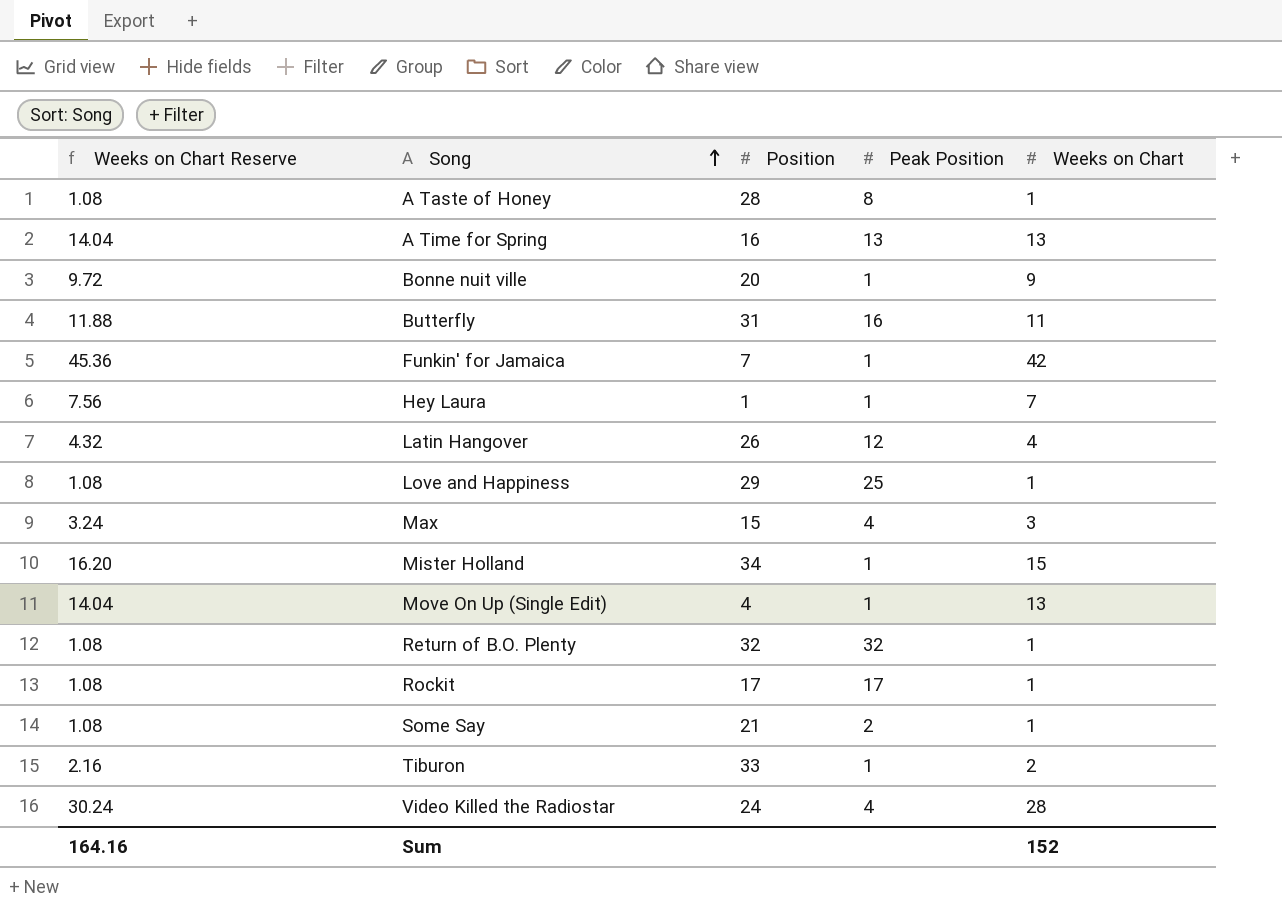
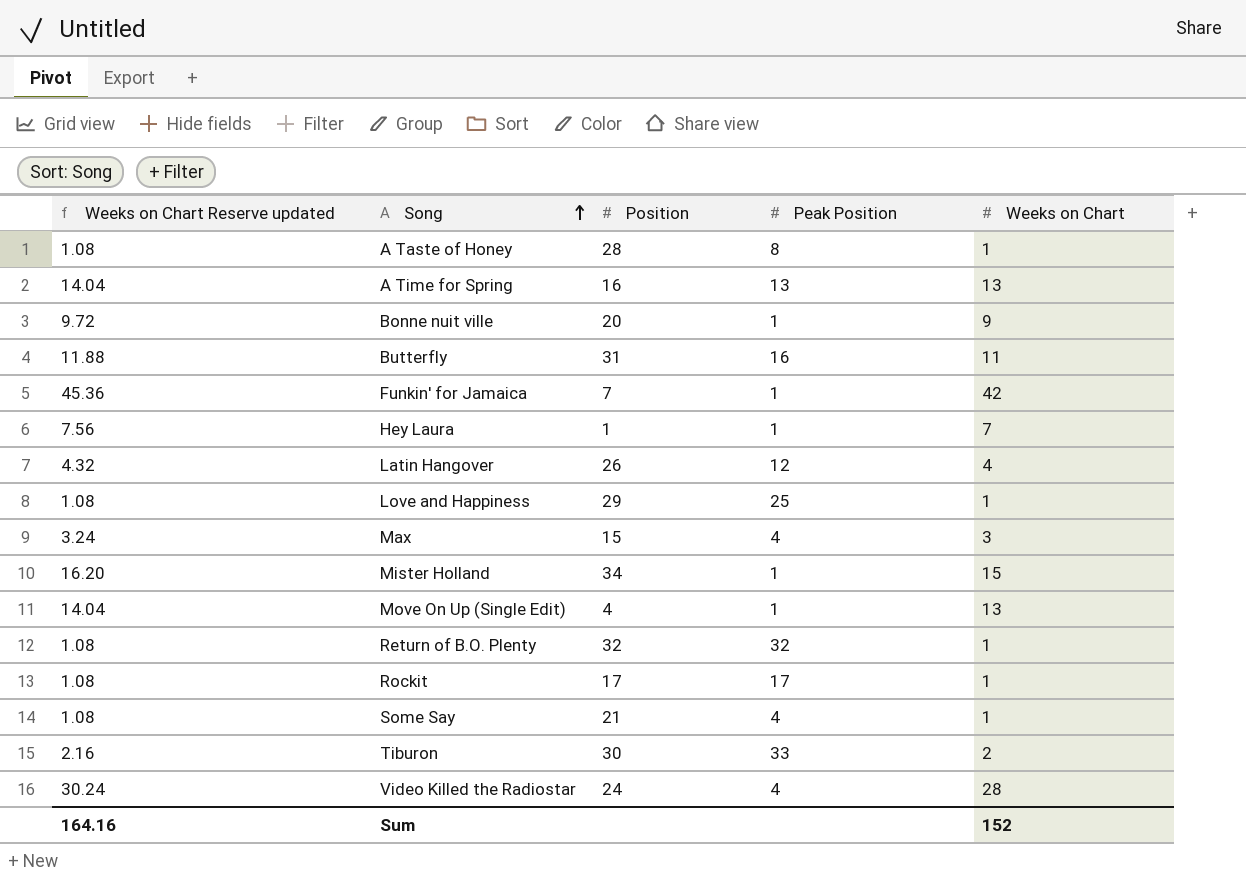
column name: Weeks on Chart Reserve -> Weeks on Chart Reserve updated
Some Say | Peak Position: 2 -> 4
Tiburon | Position: 33 -> 30
Tiburon | Peak Position: 1 -> 33

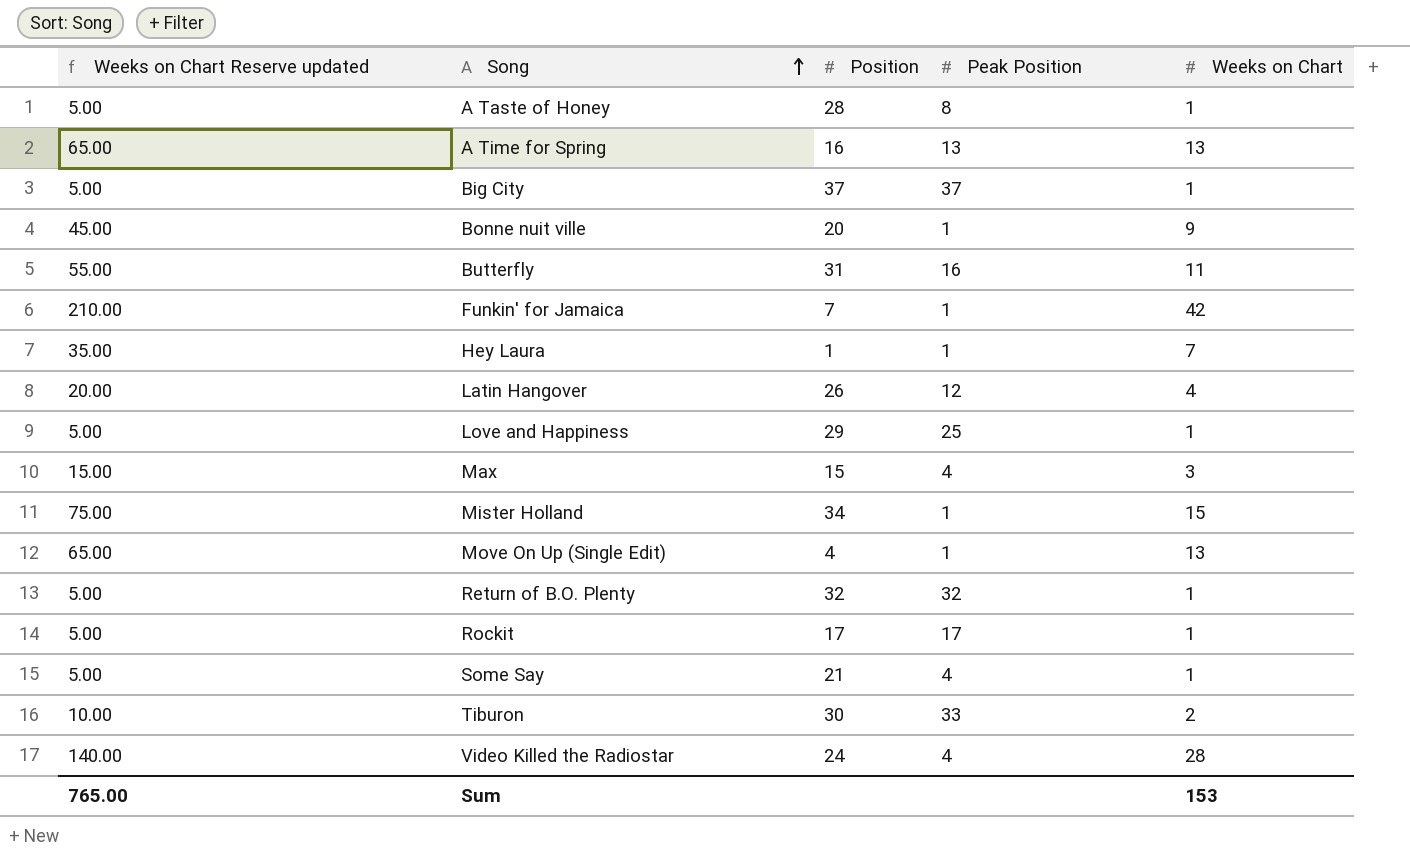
column Weeks on Chart Reserve updated | formula: [Weeks on Chart] * 1.08 -> [Weeks on Chart] * 5
row Big City: none -> 5.00 | 37 | 37 | 1
Sum | Weeks on Chart Reserve updated: 164.16 -> 765.00
Sum | Weeks on Chart: 152 -> 153

